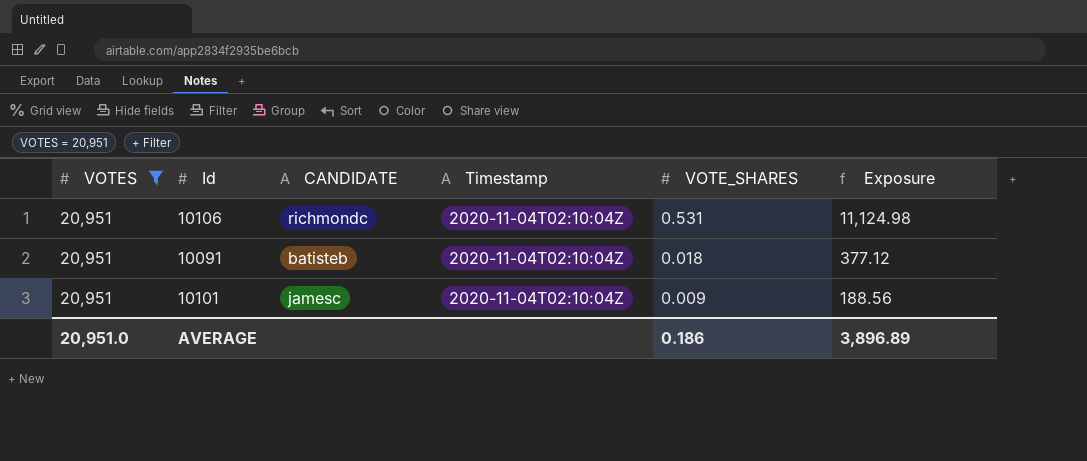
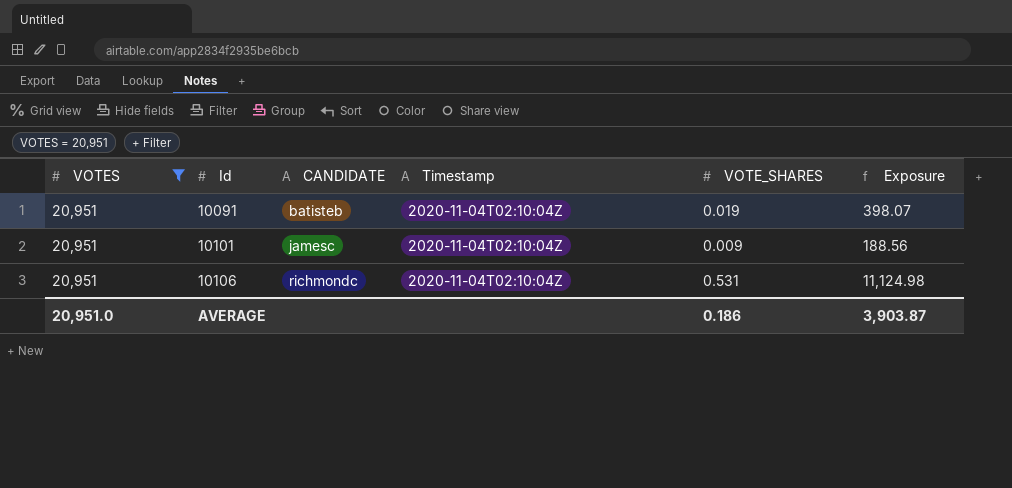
row order: VOTE_SHARES descending -> Id ascending
10091 | VOTE_SHARES: 0.018 -> 0.019
10091 | Exposure: 377.12 -> 398.07
AVERAGE | Exposure: 3,896.89 -> 3,903.87

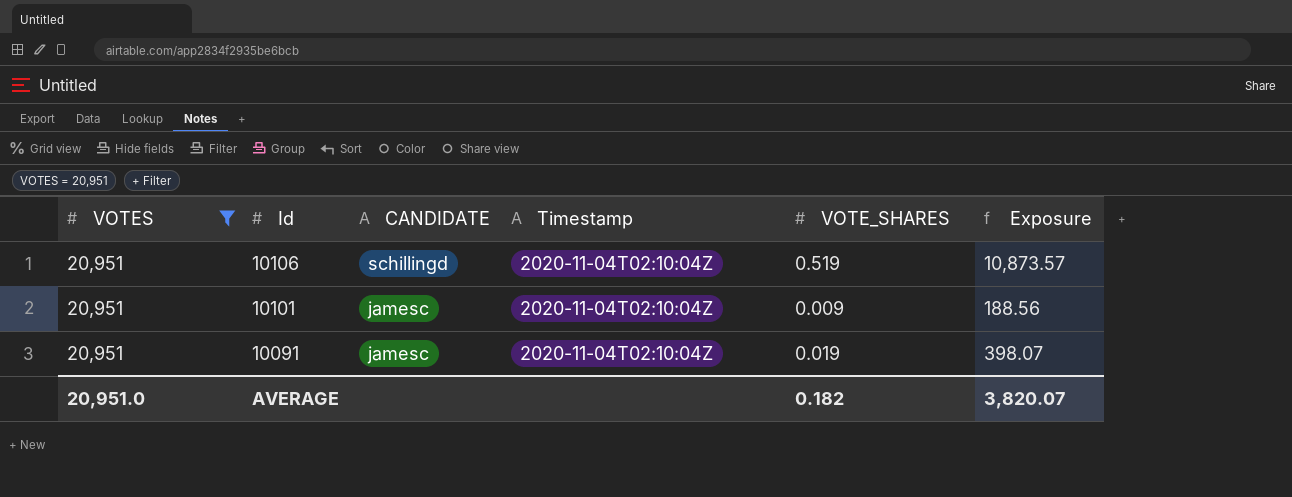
row order: Id ascending -> Id descending
10106 | CANDIDATE: richmondc -> schillingd
10106 | VOTE_SHARES: 0.531 -> 0.519
10106 | Exposure: 11,124.98 -> 10,873.57
10091 | CANDIDATE: batisteb -> jamesc
AVERAGE | VOTE_SHARES: 0.186 -> 0.182
AVERAGE | Exposure: 3,903.87 -> 3,820.07

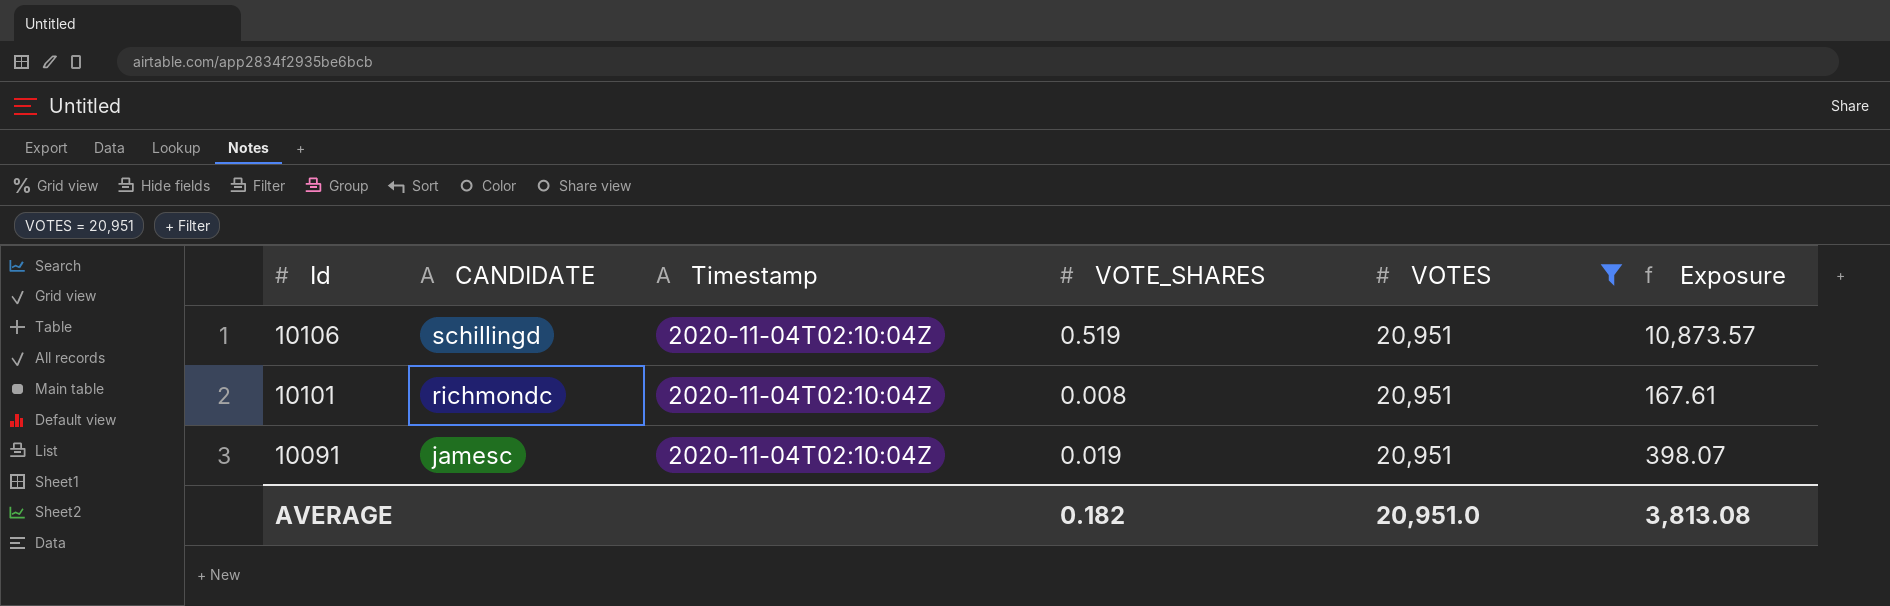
column VOTES | position: 1 -> 5
10101 | CANDIDATE: jamesc -> richmondc
10101 | VOTE_SHARES: 0.009 -> 0.008
10101 | Exposure: 188.56 -> 167.61
AVERAGE | Exposure: 3,820.07 -> 3,813.08

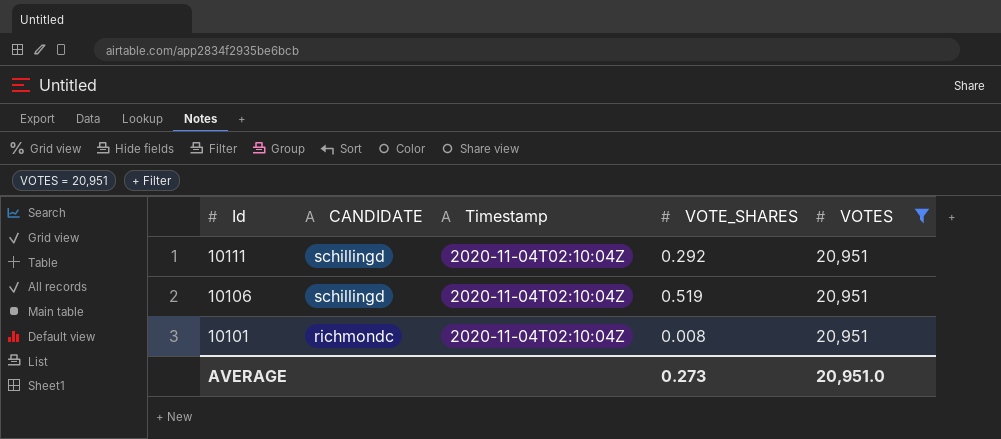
column Exposure | formula: [VOTE_SHARES] * [VOTES] -> none
row 10091: jamesc | 2020-11-04T02:10:04Z | 0.019 | 20,951 | 398.07 -> none
row 10111: none -> schillingd | 2020-11-04T02:10:04Z | 0.292 | 20,951
AVERAGE | VOTE_SHARES: 0.182 -> 0.273

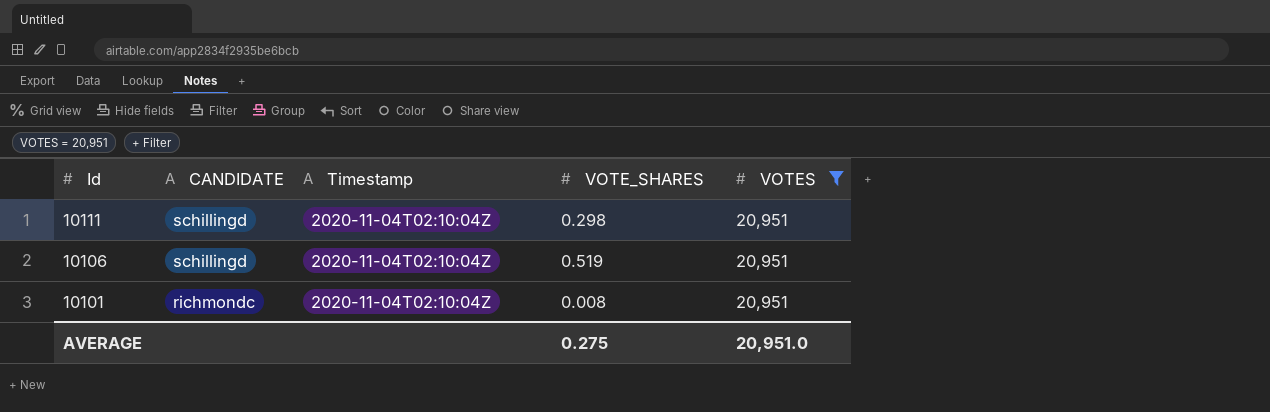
10111 | VOTE_SHARES: 0.292 -> 0.298
AVERAGE | VOTE_SHARES: 0.273 -> 0.275

